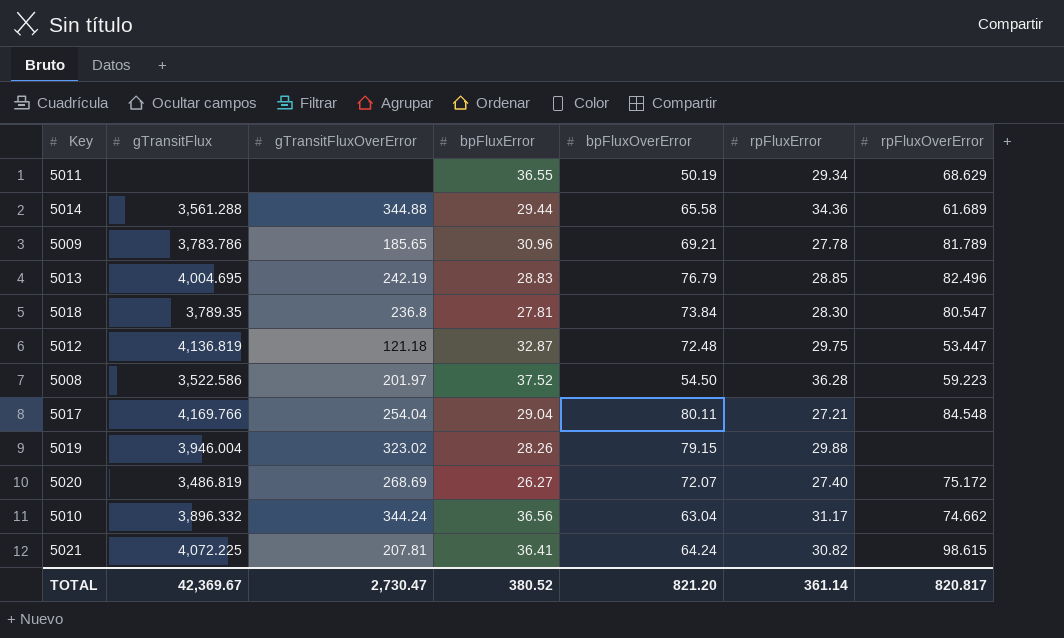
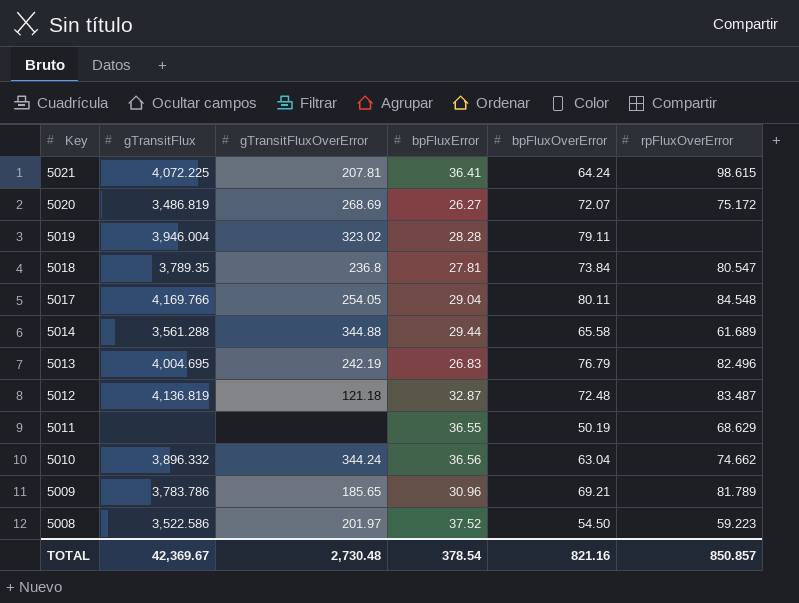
row order: none -> Key descending
column rpFluxError | position: 6 -> none
5019 | bpFluxError: 28.26 -> 28.28
5019 | bpFluxOverError: 79.15 -> 79.11
5017 | gTransitFluxOverError: 254.04 -> 254.05
5013 | bpFluxError: 28.83 -> 26.83
5012 | rpFluxOverError: 53.447 -> 83.487
TOTAL | gTransitFluxOverError: 2,730.47 -> 2,730.48
TOTAL | bpFluxError: 380.52 -> 378.54
TOTAL | bpFluxOverError: 821.20 -> 821.16
TOTAL | rpFluxOverError: 820.817 -> 850.857

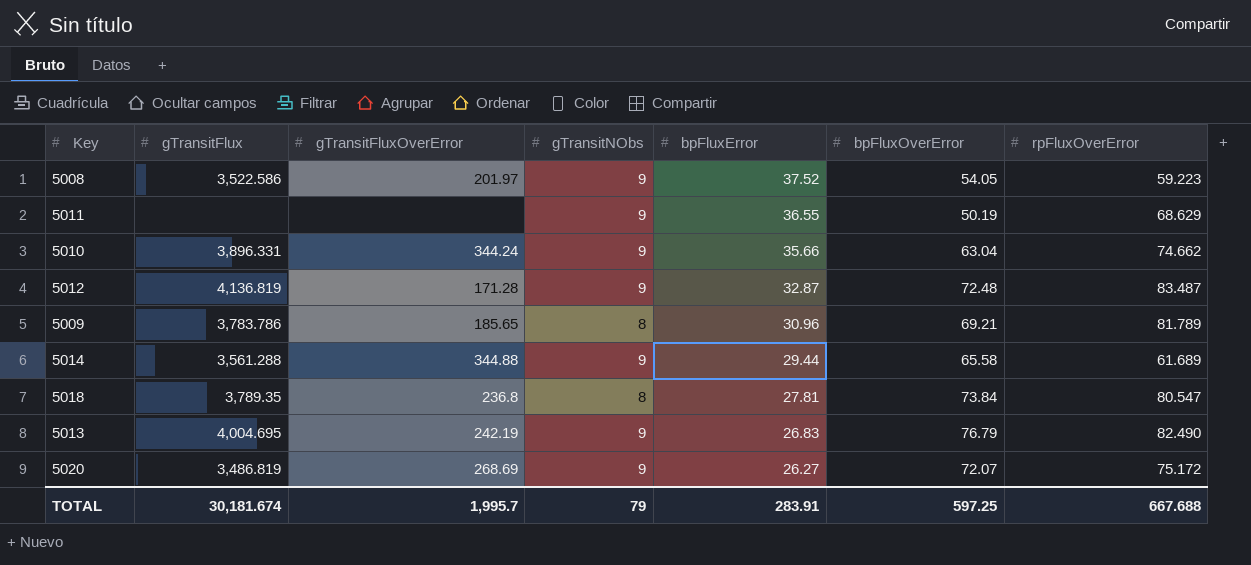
row order: Key descending -> bpFluxError descending
column gTransitNObs | position: none -> 4
row 5021: 4,072.225 | 207.81 | 36.41 | 64.24 | 98.615 -> none
row 5019: 3,946.004 | 323.02 | 28.28 | 79.11 | none -> none
row 5017: 4,169.766 | 254.05 | 29.04 | 80.11 | 84.548 -> none
5008 | bpFluxOverError: 54.50 -> 54.05
5010 | gTransitFlux: 3,896.332 -> 3,896.331
5010 | bpFluxError: 36.56 -> 35.66
5012 | gTransitFluxOverError: 121.18 -> 171.28
5013 | rpFluxOverError: 82.496 -> 82.490
TOTAL | gTransitFlux: 42,369.67 -> 30,181.674
TOTAL | gTransitFluxOverError: 2,730.48 -> 1,995.7
TOTAL | bpFluxError: 378.54 -> 283.91
TOTAL | bpFluxOverError: 821.16 -> 597.25
TOTAL | rpFluxOverError: 850.857 -> 667.688

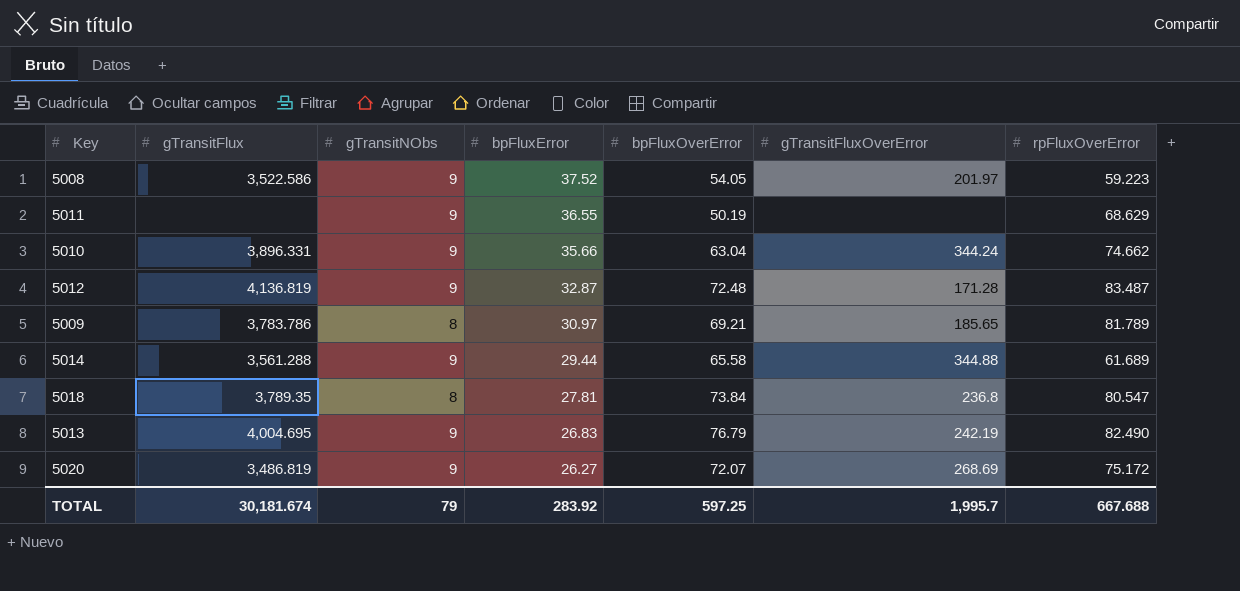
column gTransitFluxOverError | position: 3 -> 6
5009 | bpFluxError: 30.96 -> 30.97
TOTAL | bpFluxError: 283.91 -> 283.92

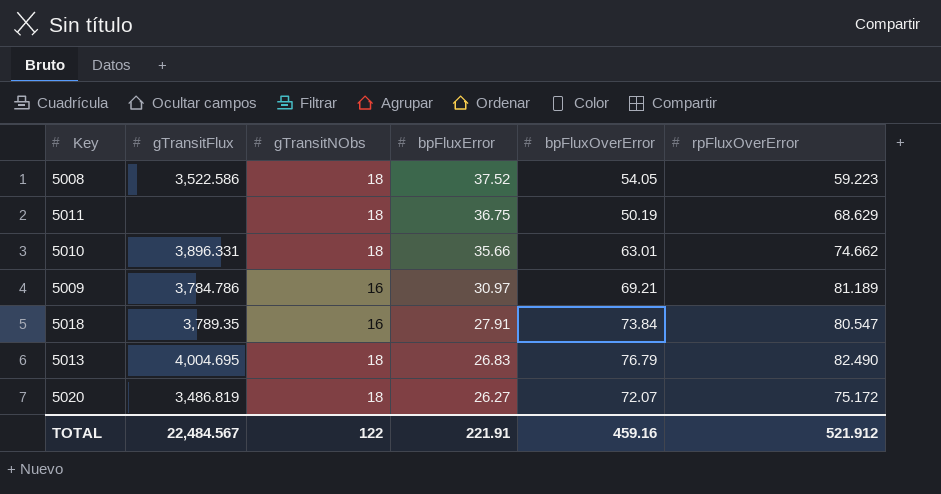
column gTransitFluxOverError | position: 6 -> none
row 5012: 4,136.819 | 9 | 32.87 | 72.48 | 171.28 | 83.487 -> none
row 5014: 3,561.288 | 9 | 29.44 | 65.58 | 344.88 | 61.689 -> none
5008 | gTransitNObs: 9 -> 18
5011 | gTransitNObs: 9 -> 18
5011 | bpFluxError: 36.55 -> 36.75
5010 | gTransitNObs: 9 -> 18
5010 | bpFluxOverError: 63.04 -> 63.01
5009 | gTransitFlux: 3,783.786 -> 3,784.786
5009 | gTransitNObs: 8 -> 16
5009 | rpFluxOverError: 81.789 -> 81.189
5018 | gTransitNObs: 8 -> 16
5018 | bpFluxError: 27.81 -> 27.91
5013 | gTransitNObs: 9 -> 18
5020 | gTransitNObs: 9 -> 18
TOTAL | gTransitFlux: 30,181.674 -> 22,484.567
TOTAL | gTransitNObs: 79 -> 122
TOTAL | bpFluxError: 283.92 -> 221.91
TOTAL | bpFluxOverError: 597.25 -> 459.16
TOTAL | rpFluxOverError: 667.688 -> 521.912

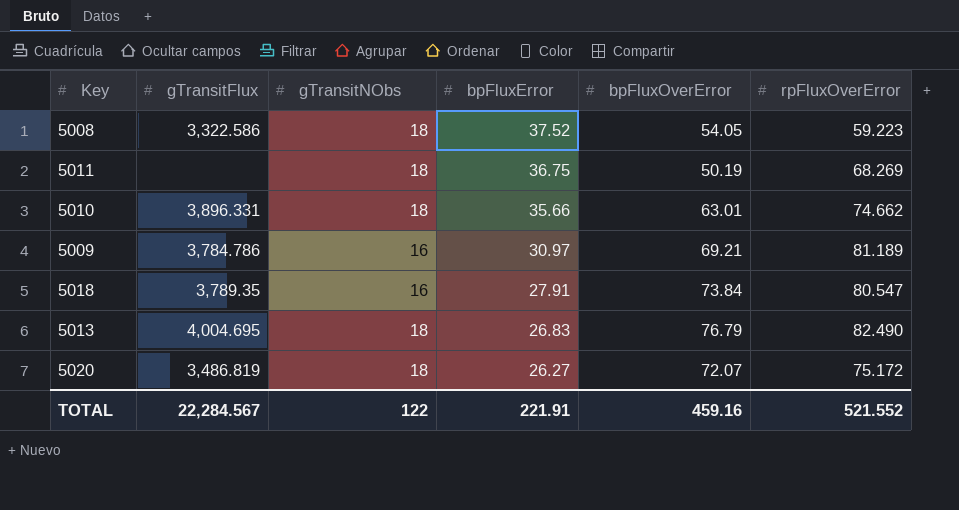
5008 | gTransitFlux: 3,522.586 -> 3,322.586
5011 | rpFluxOverError: 68.629 -> 68.269
TOTAL | gTransitFlux: 22,484.567 -> 22,284.567
TOTAL | rpFluxOverError: 521.912 -> 521.552

